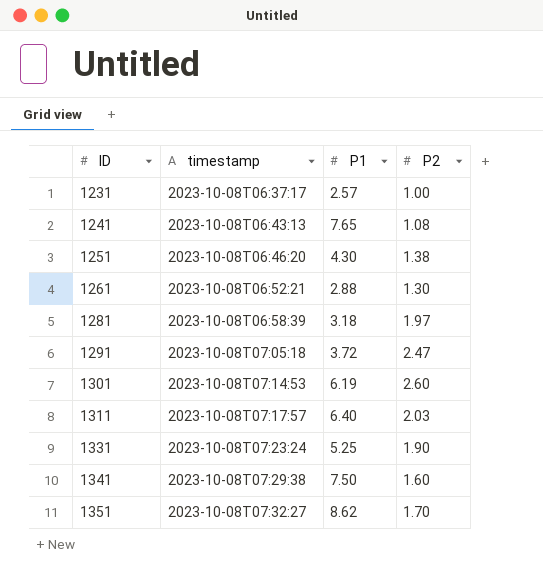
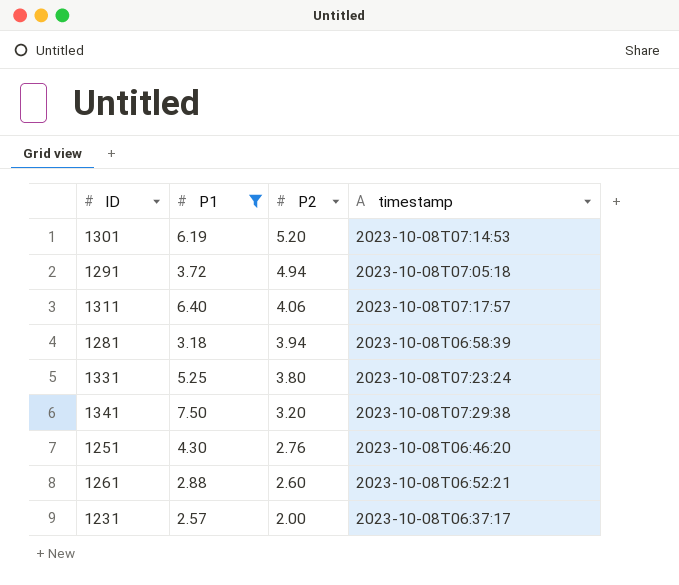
filter: none -> P1 <= 7.50
row order: ID ascending -> P2 descending
column timestamp | position: 2 -> 4
1301 | P2: 2.60 -> 5.20
1291 | P2: 2.47 -> 4.94
1311 | P2: 2.03 -> 4.06
1281 | P2: 1.97 -> 3.94
1331 | P2: 1.90 -> 3.80
1341 | P2: 1.60 -> 3.20
1251 | P2: 1.38 -> 2.76
1261 | P2: 1.30 -> 2.60
1231 | P2: 1.00 -> 2.00

